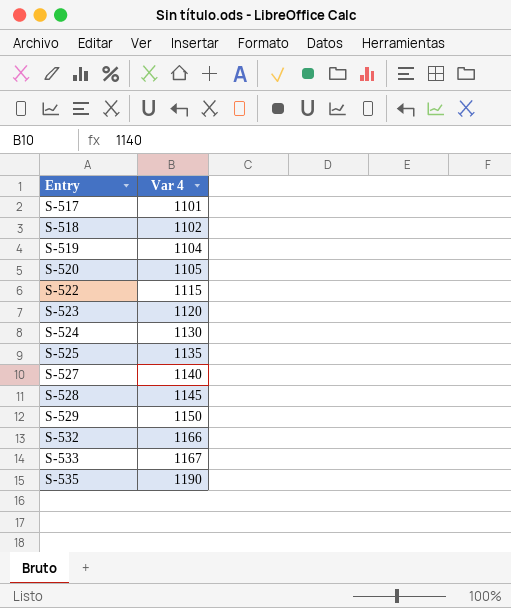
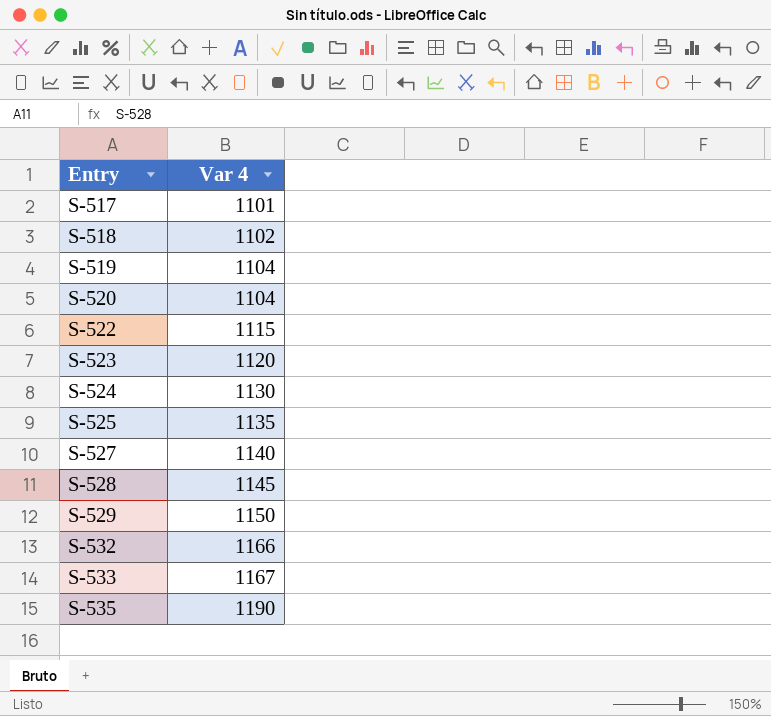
S-520 | Var 4: 1105 -> 1104

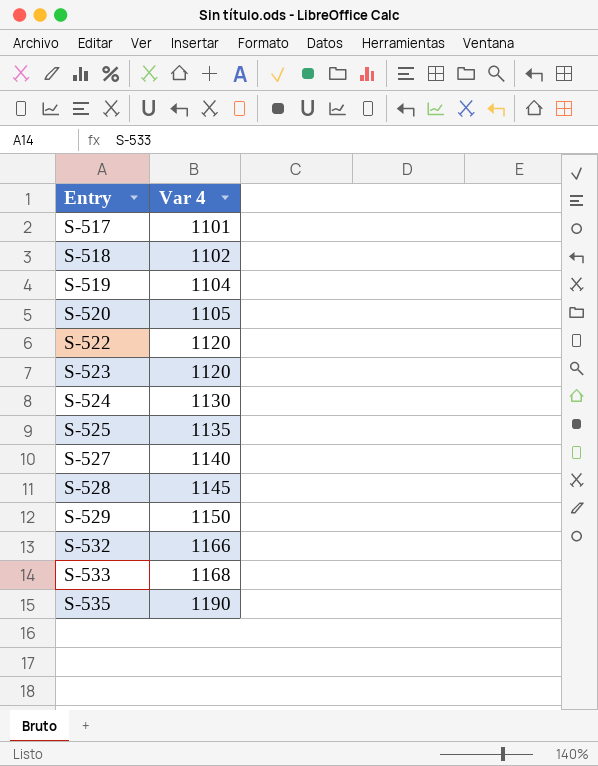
S-520 | Var 4: 1104 -> 1105
S-522 | Var 4: 1115 -> 1120
S-533 | Var 4: 1167 -> 1168

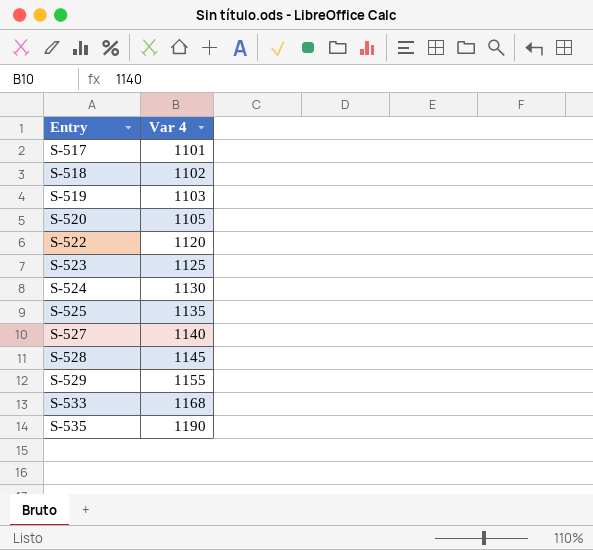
row S-532: 1166 -> none
S-519 | Var 4: 1104 -> 1103
S-523 | Var 4: 1120 -> 1125
S-529 | Var 4: 1150 -> 1155

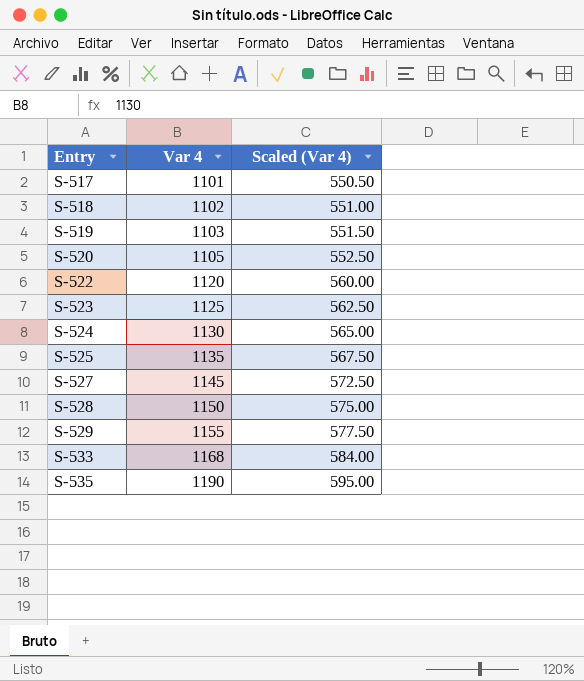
column Scaled (Var 4) | formula: none -> [Var 4] * 0.5
S-527 | Var 4: 1140 -> 1145
S-528 | Var 4: 1145 -> 1150

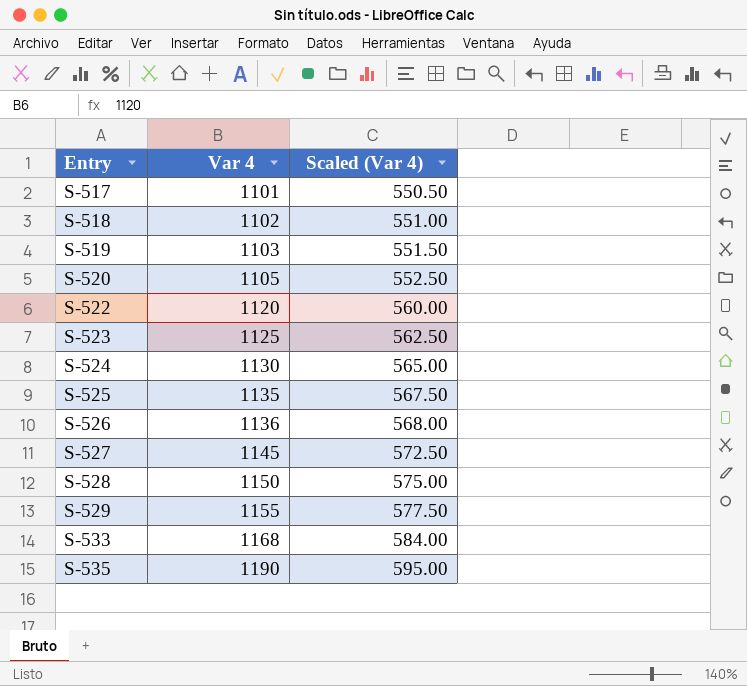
row S-526: none -> 1136 | 568.00

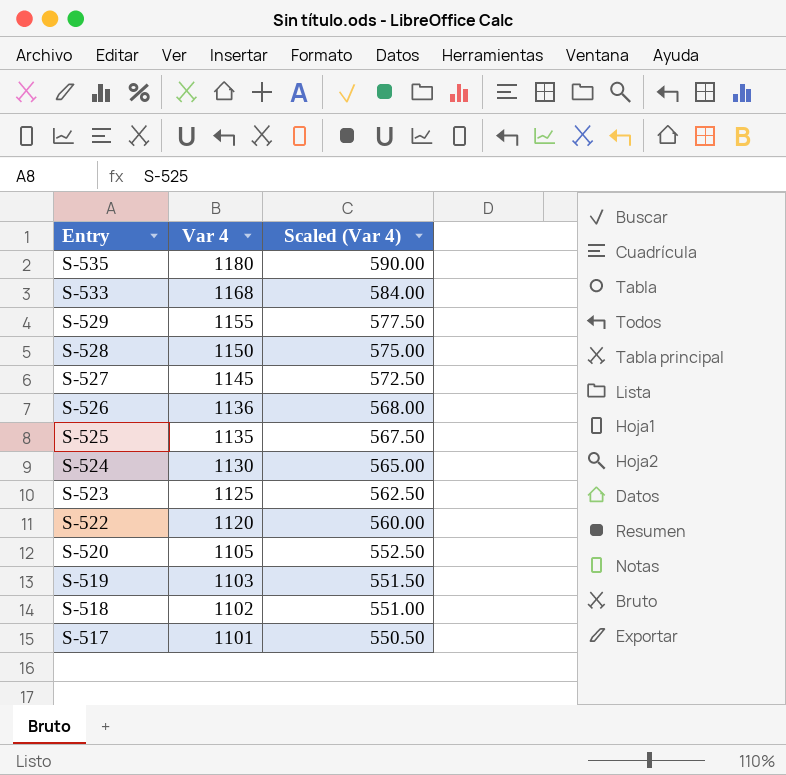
row order: Entry ascending -> Entry descending
S-535 | Var 4: 1190 -> 1180
S-535 | Scaled (Var 4): 595.00 -> 590.00

